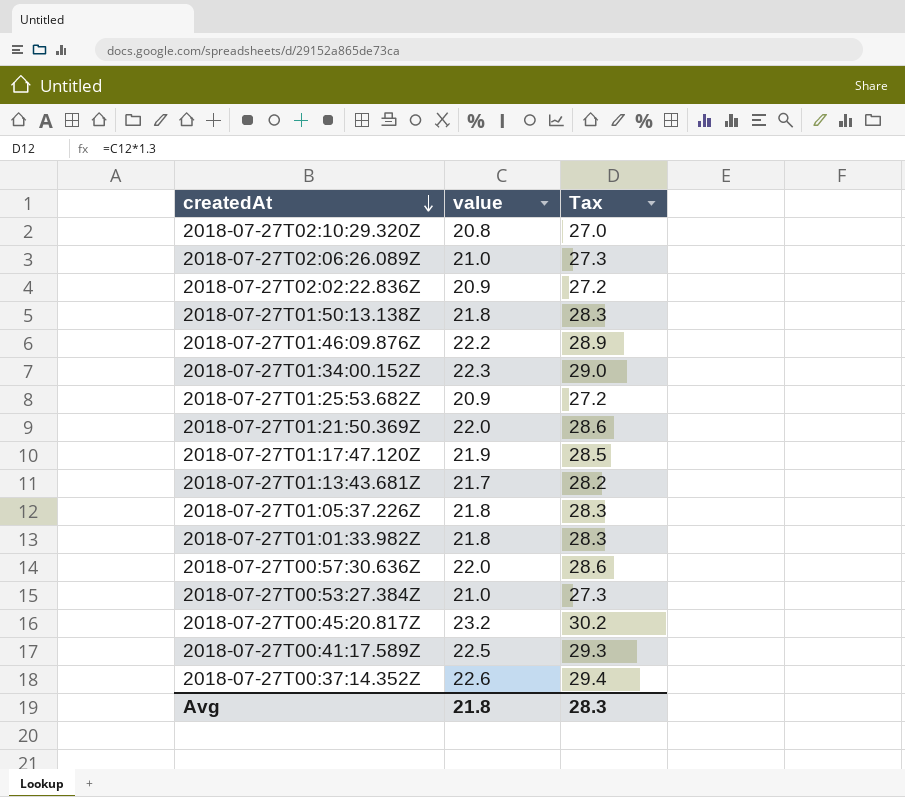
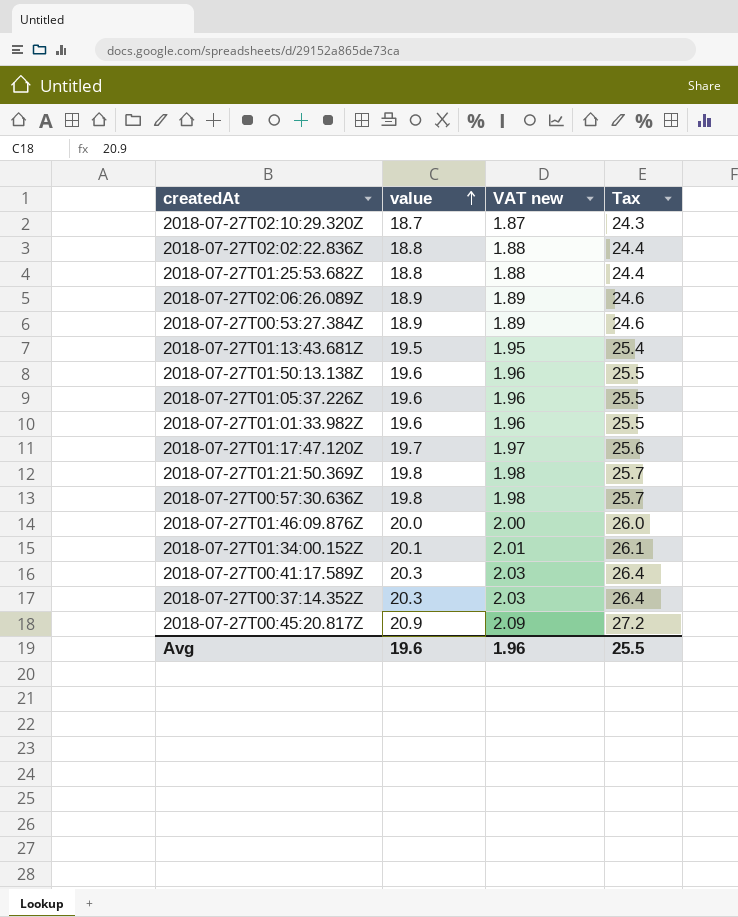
row order: createdAt descending -> value ascending
column VAT new | formula: none -> [value] * 0.1
2018-07-27T02:10:29.320Z | value: 20.8 -> 18.7
2018-07-27T02:10:29.320Z | Tax: 27.0 -> 24.3
2018-07-27T02:02:22.836Z | value: 20.9 -> 18.8
2018-07-27T02:02:22.836Z | Tax: 27.2 -> 24.4
2018-07-27T01:25:53.682Z | value: 20.9 -> 18.8
2018-07-27T01:25:53.682Z | Tax: 27.2 -> 24.4
2018-07-27T02:06:26.089Z | value: 21.0 -> 18.9
2018-07-27T02:06:26.089Z | Tax: 27.3 -> 24.6
2018-07-27T00:53:27.384Z | value: 21.0 -> 18.9
2018-07-27T00:53:27.384Z | Tax: 27.3 -> 24.6
2018-07-27T01:13:43.681Z | value: 21.7 -> 19.5
2018-07-27T01:13:43.681Z | Tax: 28.2 -> 25.4
2018-07-27T01:50:13.138Z | value: 21.8 -> 19.6
2018-07-27T01:50:13.138Z | Tax: 28.3 -> 25.5
2018-07-27T01:05:37.226Z | value: 21.8 -> 19.6
2018-07-27T01:05:37.226Z | Tax: 28.3 -> 25.5
2018-07-27T01:01:33.982Z | value: 21.8 -> 19.6
2018-07-27T01:01:33.982Z | Tax: 28.3 -> 25.5
2018-07-27T01:17:47.120Z | value: 21.9 -> 19.7
2018-07-27T01:17:47.120Z | Tax: 28.5 -> 25.6
2018-07-27T01:21:50.369Z | value: 22.0 -> 19.8
2018-07-27T01:21:50.369Z | Tax: 28.6 -> 25.7
2018-07-27T00:57:30.636Z | value: 22.0 -> 19.8
2018-07-27T00:57:30.636Z | Tax: 28.6 -> 25.7
2018-07-27T01:46:09.876Z | value: 22.2 -> 20.0
2018-07-27T01:46:09.876Z | Tax: 28.9 -> 26.0
2018-07-27T01:34:00.152Z | value: 22.3 -> 20.1
2018-07-27T01:34:00.152Z | Tax: 29.0 -> 26.1
2018-07-27T00:41:17.589Z | value: 22.5 -> 20.3
2018-07-27T00:41:17.589Z | Tax: 29.3 -> 26.4
2018-07-27T00:37:14.352Z | value: 22.6 -> 20.3
2018-07-27T00:37:14.352Z | Tax: 29.4 -> 26.4
2018-07-27T00:45:20.817Z | value: 23.2 -> 20.9
2018-07-27T00:45:20.817Z | Tax: 30.2 -> 27.2
Avg | value: 21.8 -> 19.6
Avg | Tax: 28.3 -> 25.5

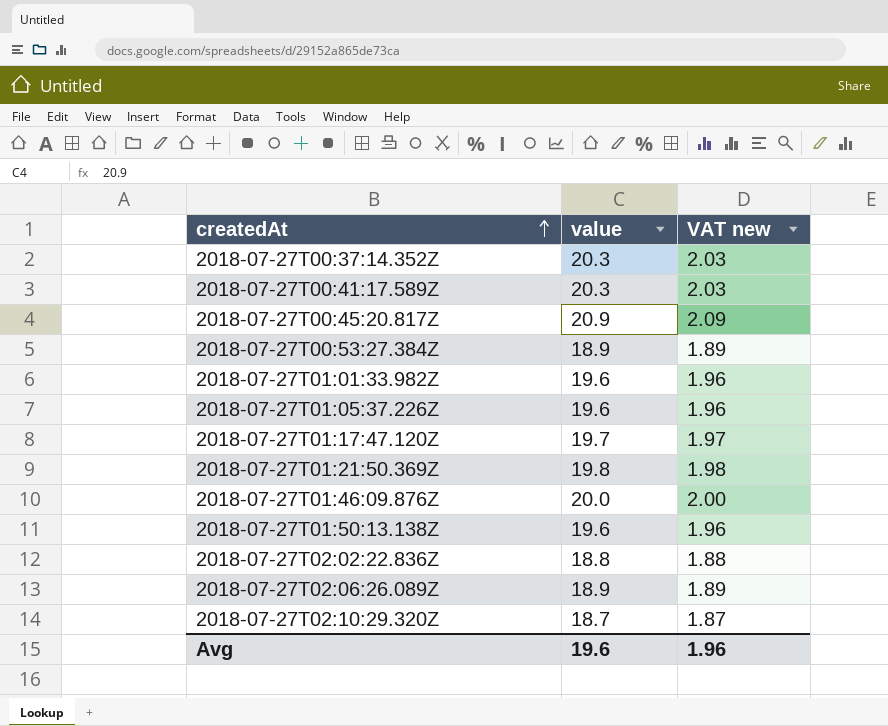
row order: value ascending -> createdAt ascending
column Tax | formula: [value] * 1.3 -> none
row 2018-07-27T01:25:53.682Z: 18.8 | 1.88 | 24.4 -> none
row 2018-07-27T01:13:43.681Z: 19.5 | 1.95 | 25.4 -> none
row 2018-07-27T00:57:30.636Z: 19.8 | 1.98 | 25.7 -> none
row 2018-07-27T01:34:00.152Z: 20.1 | 2.01 | 26.1 -> none

